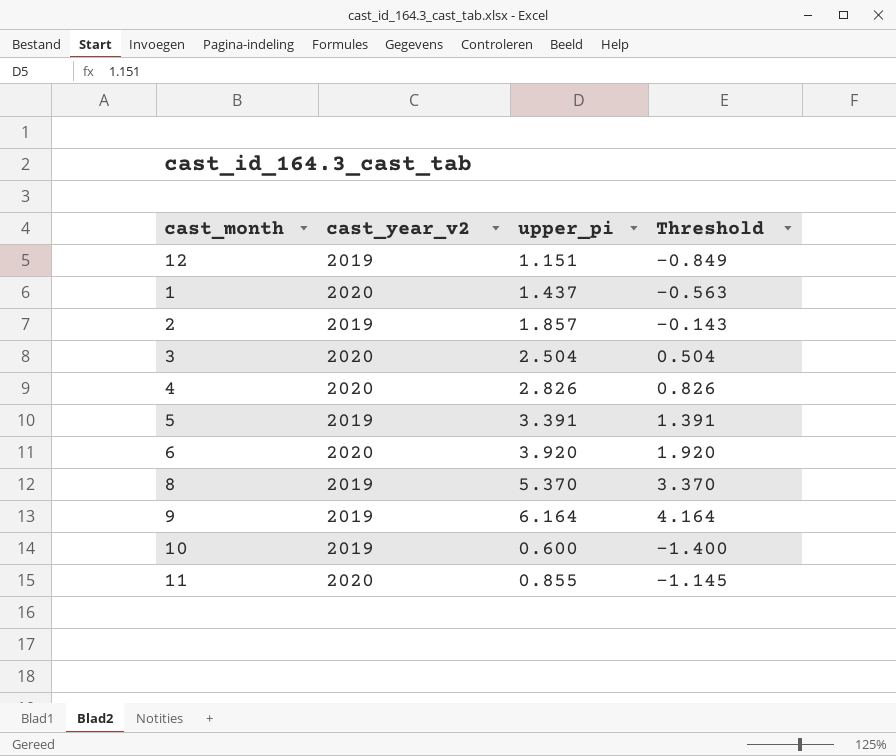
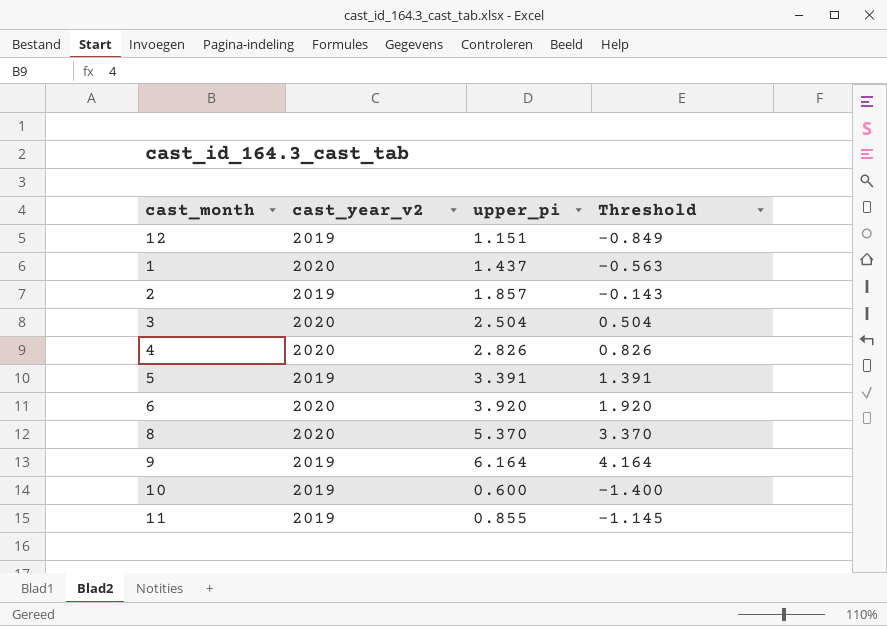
8 | cast_year_v2: 2019 -> 2020
11 | cast_year_v2: 2020 -> 2019

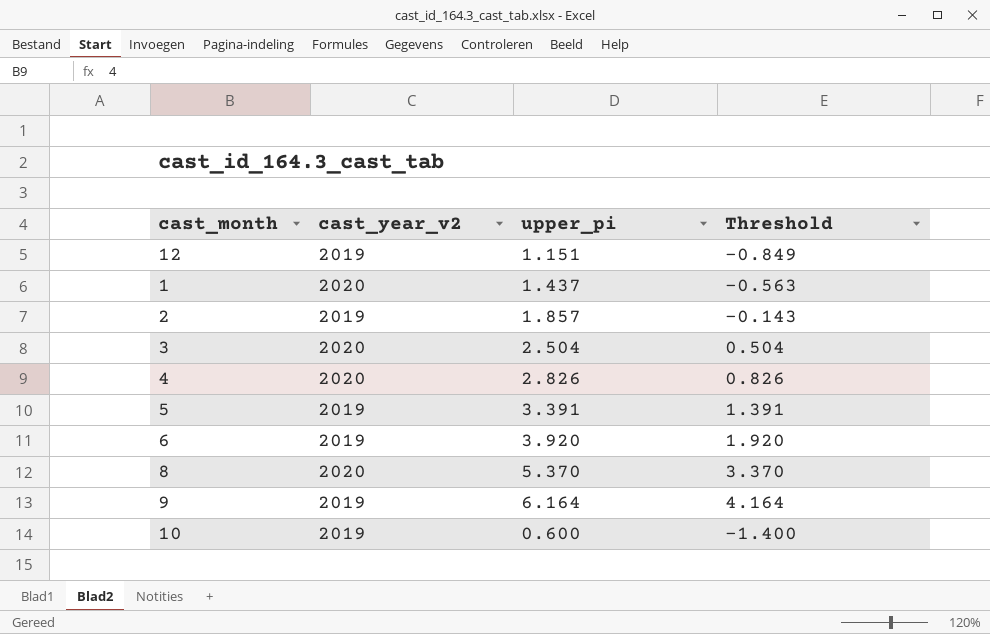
row 11: 2019 | 0.855 | -1.145 -> none
6 | cast_year_v2: 2020 -> 2019

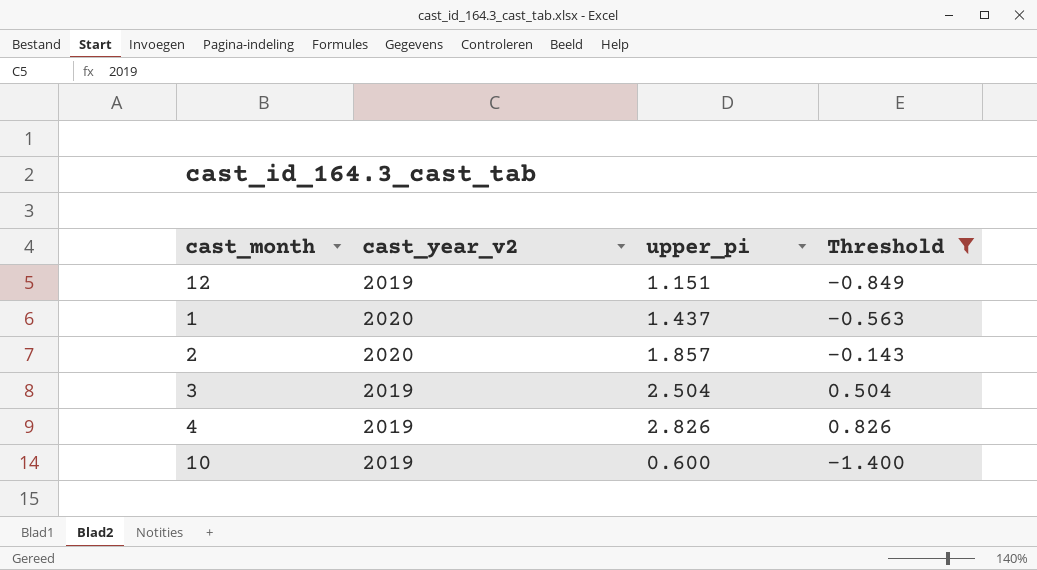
filter: none -> Threshold <= 0.826
2 | cast_year_v2: 2019 -> 2020
3 | cast_year_v2: 2020 -> 2019
4 | cast_year_v2: 2020 -> 2019

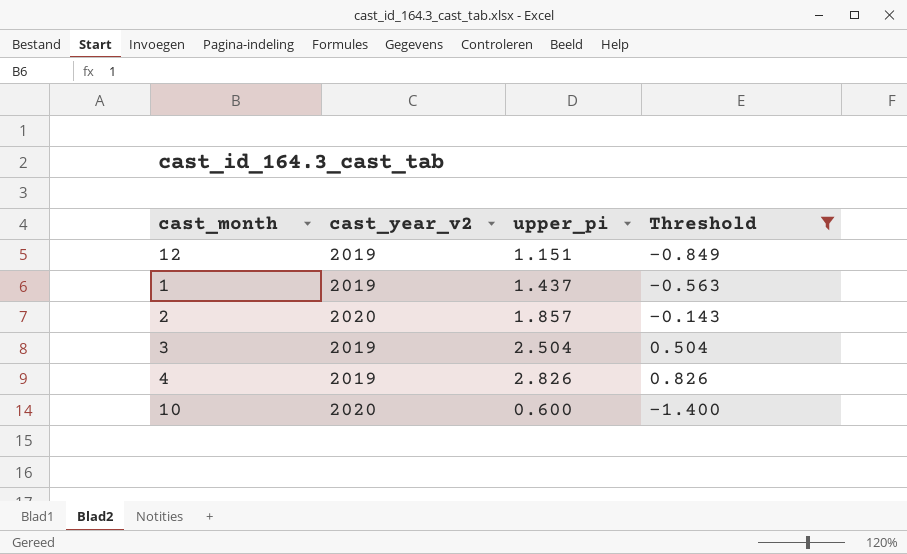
1 | cast_year_v2: 2020 -> 2019
10 | cast_year_v2: 2019 -> 2020

